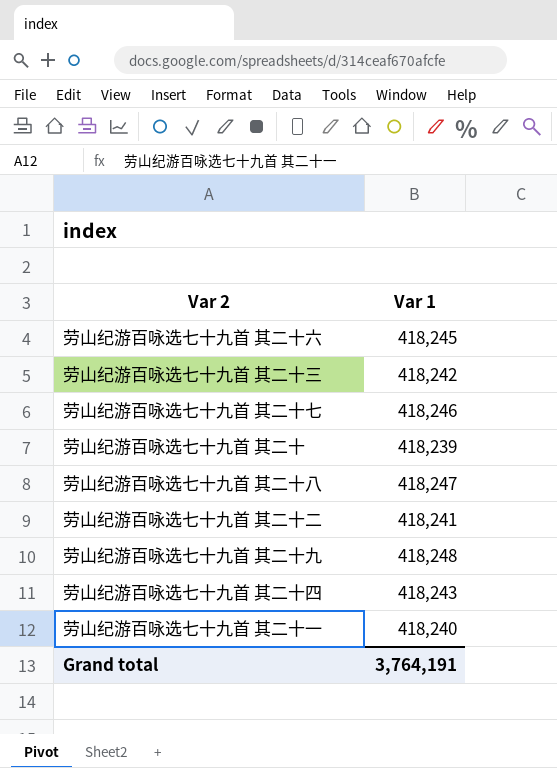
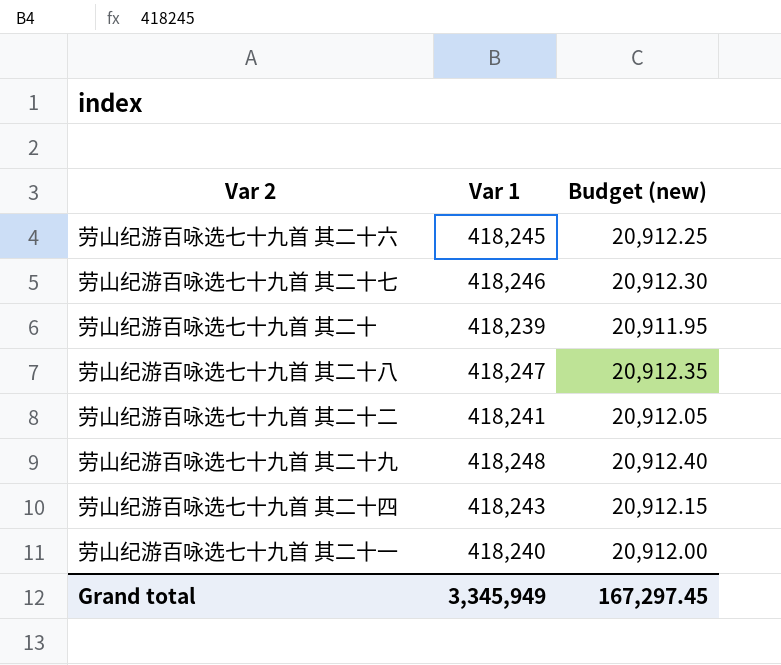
column Budget (new) | formula: none -> [Var 1] * 0.05
row 劳山纪游百咏选七十九首 其二十三: 418,242 -> none
Grand total | Var 1: 3,764,191 -> 3,345,949

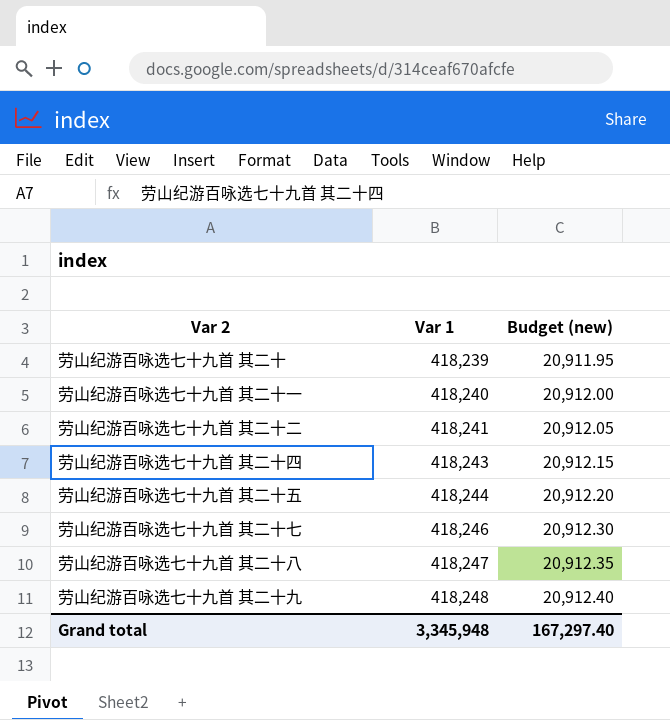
row order: none -> Var 1 ascending
row 劳山纪游百咏选七十九首 其二十六: 418,245 | 20,912.25 -> none
row 劳山纪游百咏选七十九首 其二十五: none -> 418,244 | 20,912.20
Grand total | Var 1: 3,345,949 -> 3,345,948
Grand total | Budget (new): 167,297.45 -> 167,297.40

